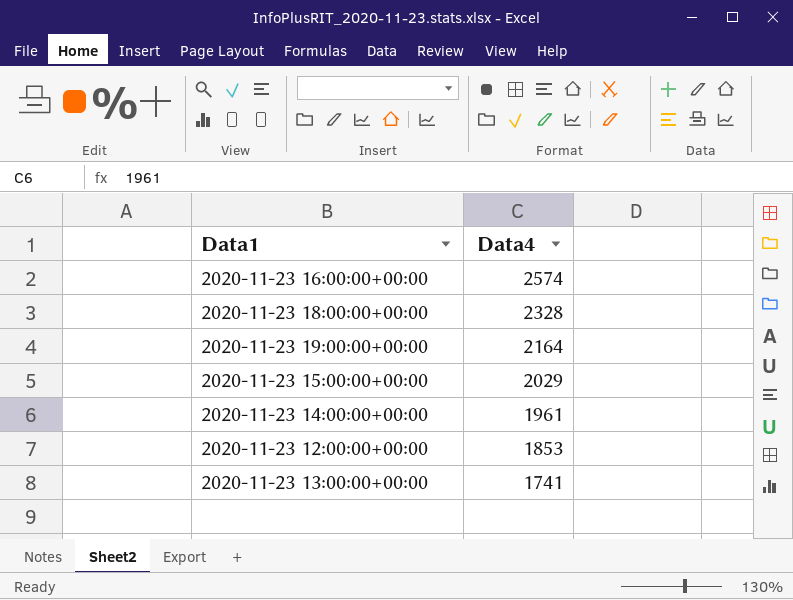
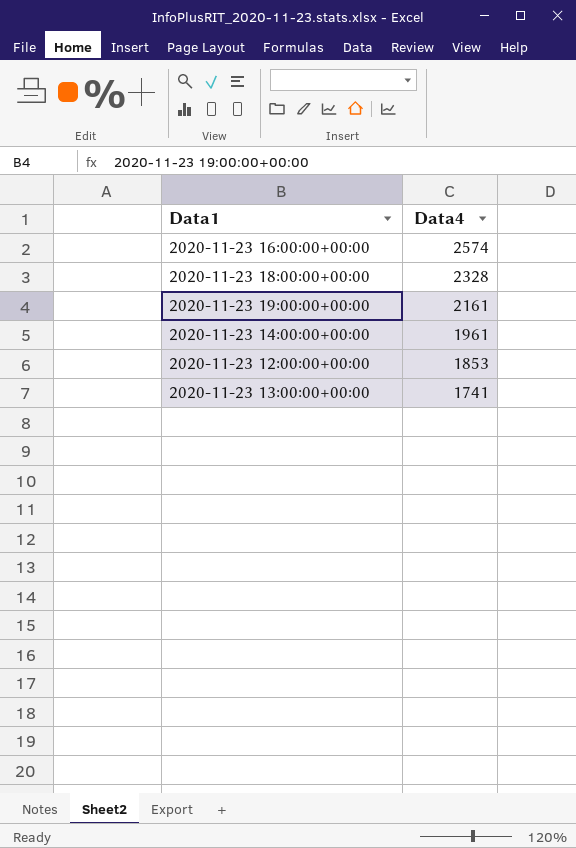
row 2020-11-23 15:00:00+00:00: 2029 -> none
2020-11-23 19:00:00+00:00 | Data4: 2164 -> 2161

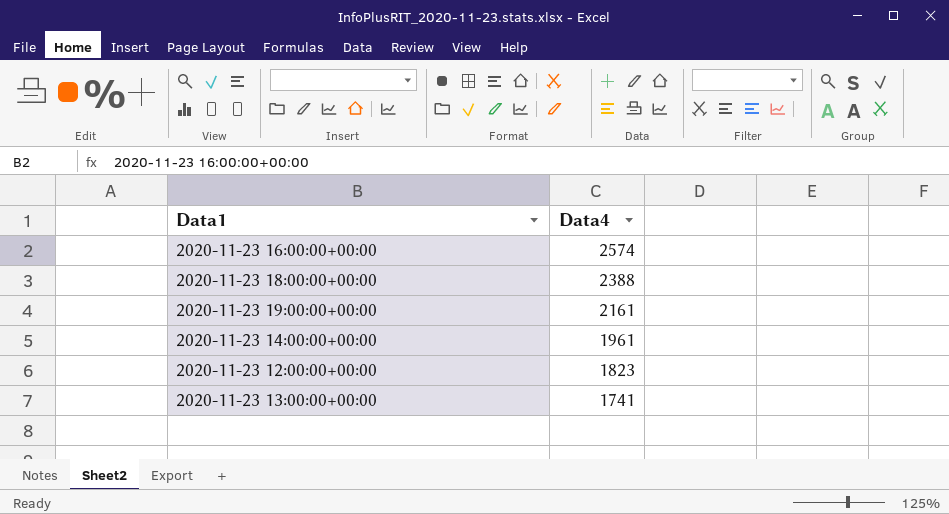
2020-11-23 18:00:00+00:00 | Data4: 2328 -> 2388
2020-11-23 12:00:00+00:00 | Data4: 1853 -> 1823

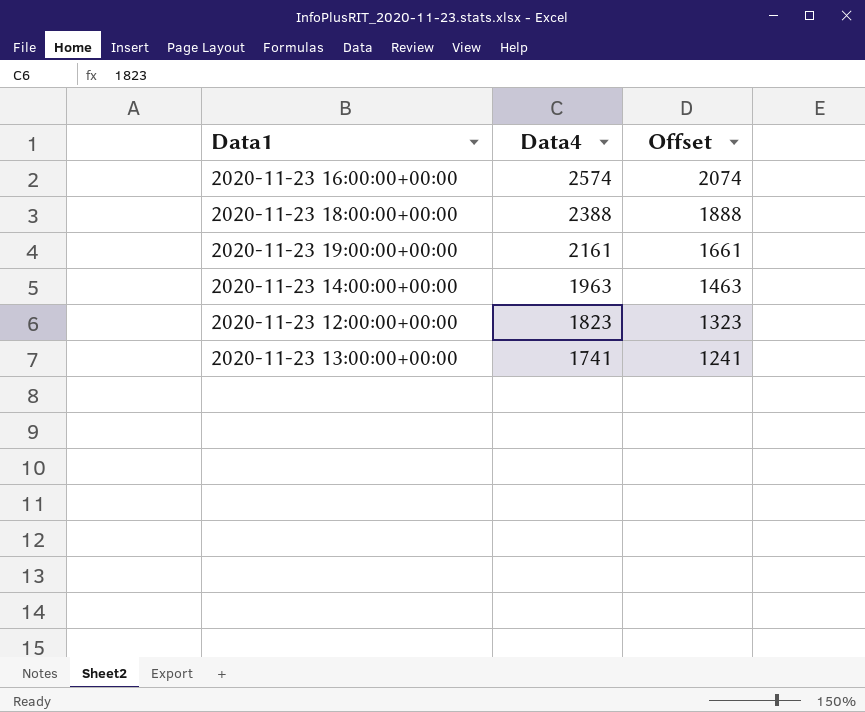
column Offset | formula: none -> [Data4] - 500
2020-11-23 14:00:00+00:00 | Data4: 1961 -> 1963

